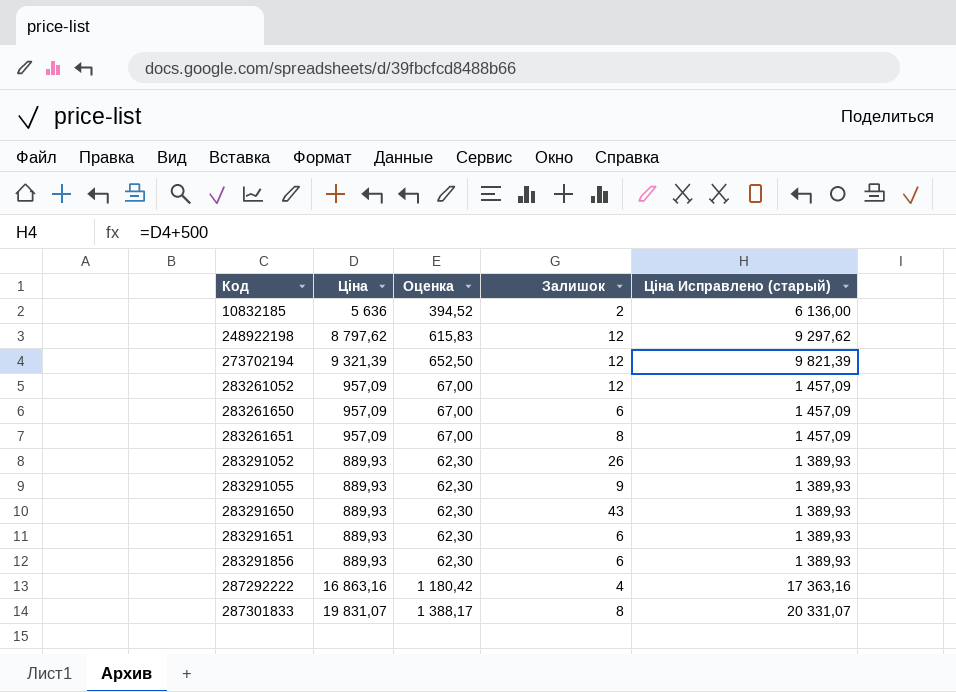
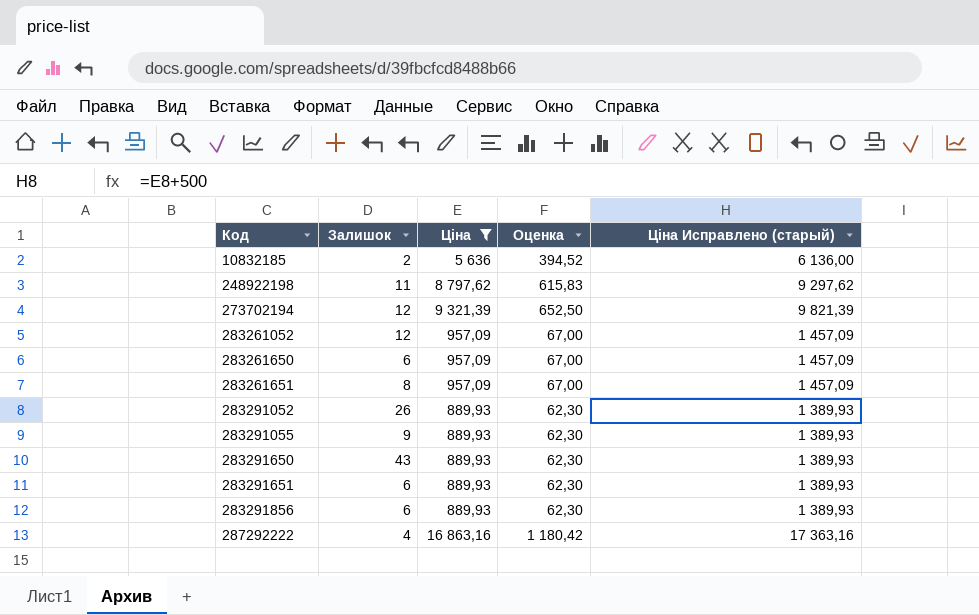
filter: none -> Ціна != 19 831,07
column Залишок | position: 4 -> 2
248922198 | Залишок: 12 -> 11

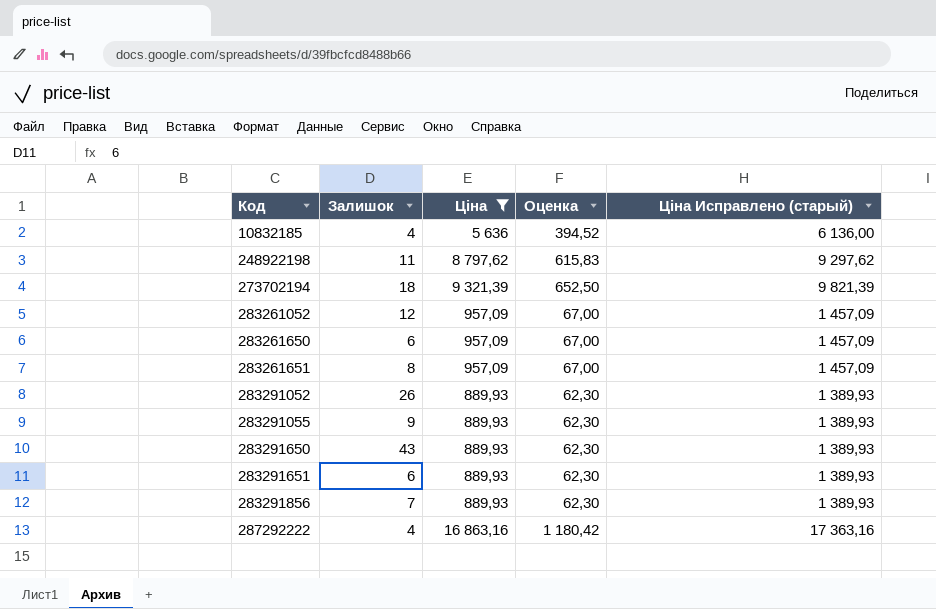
10832185 | Залишок: 2 -> 4
273702194 | Залишок: 12 -> 18
283291856 | Залишок: 6 -> 7

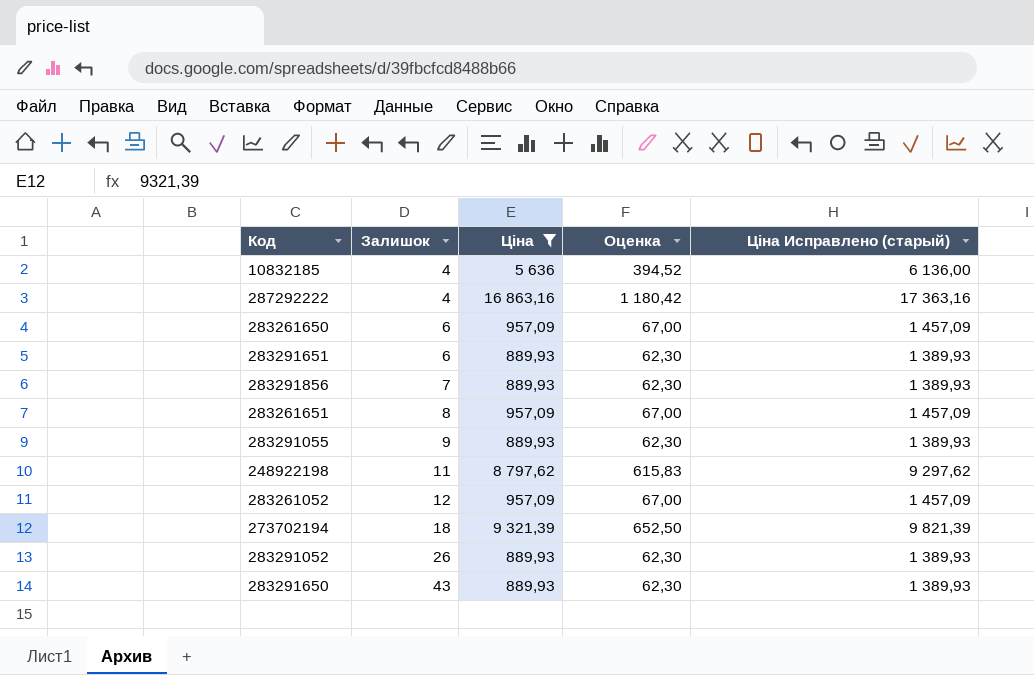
row order: Код ascending -> Залишок ascending

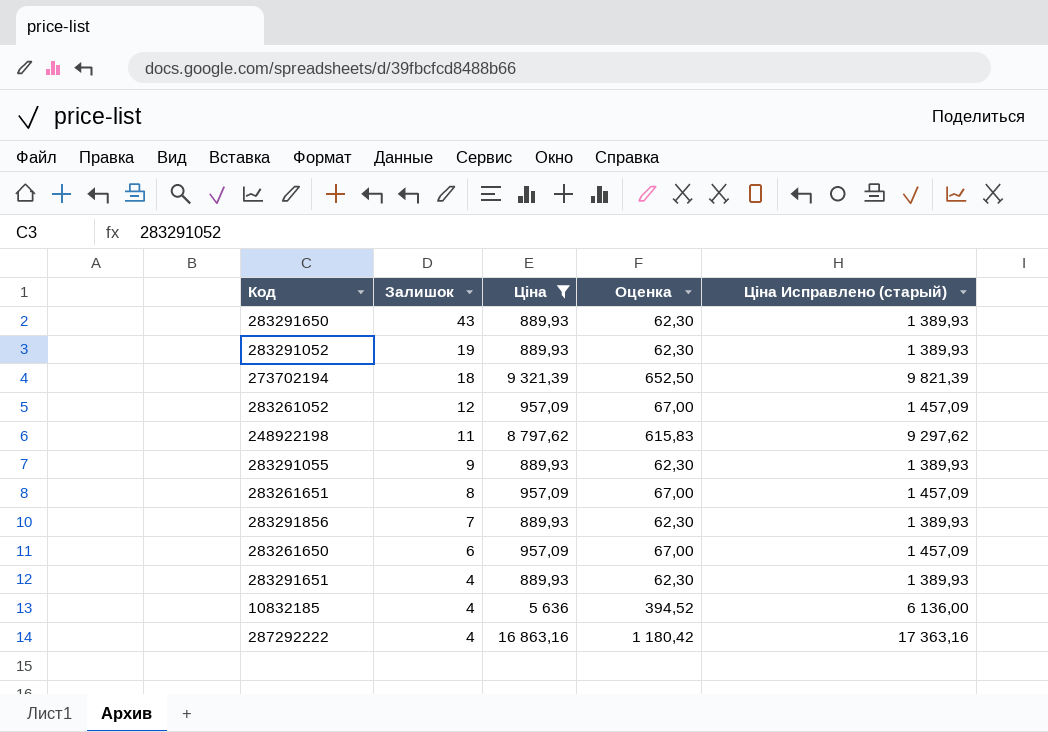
row order: Залишок ascending -> Залишок descending
283291052 | Залишок: 26 -> 19
283291651 | Залишок: 6 -> 4

